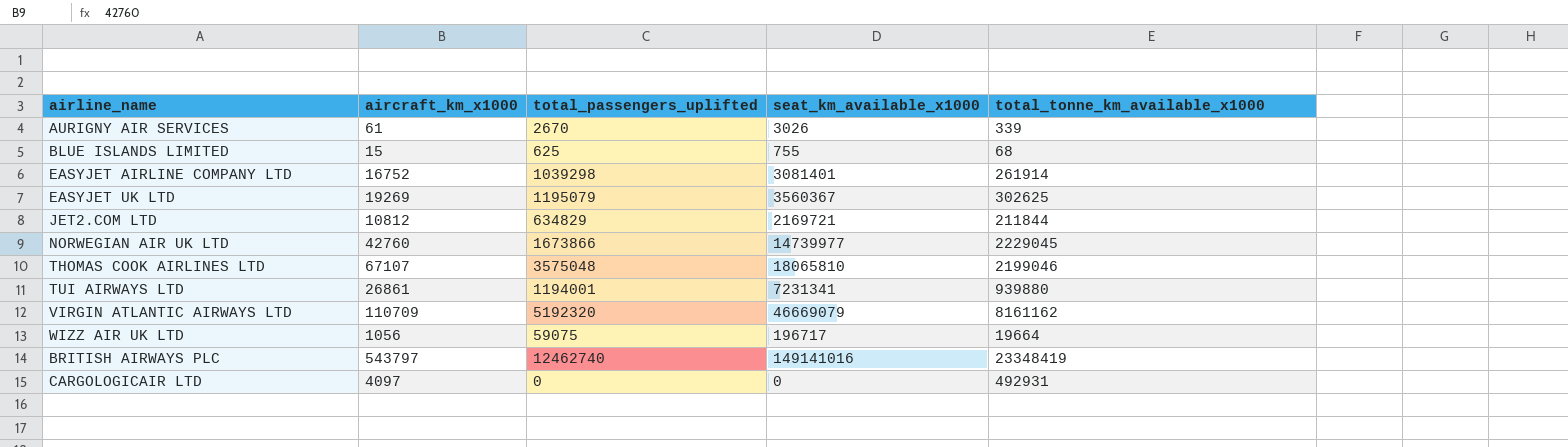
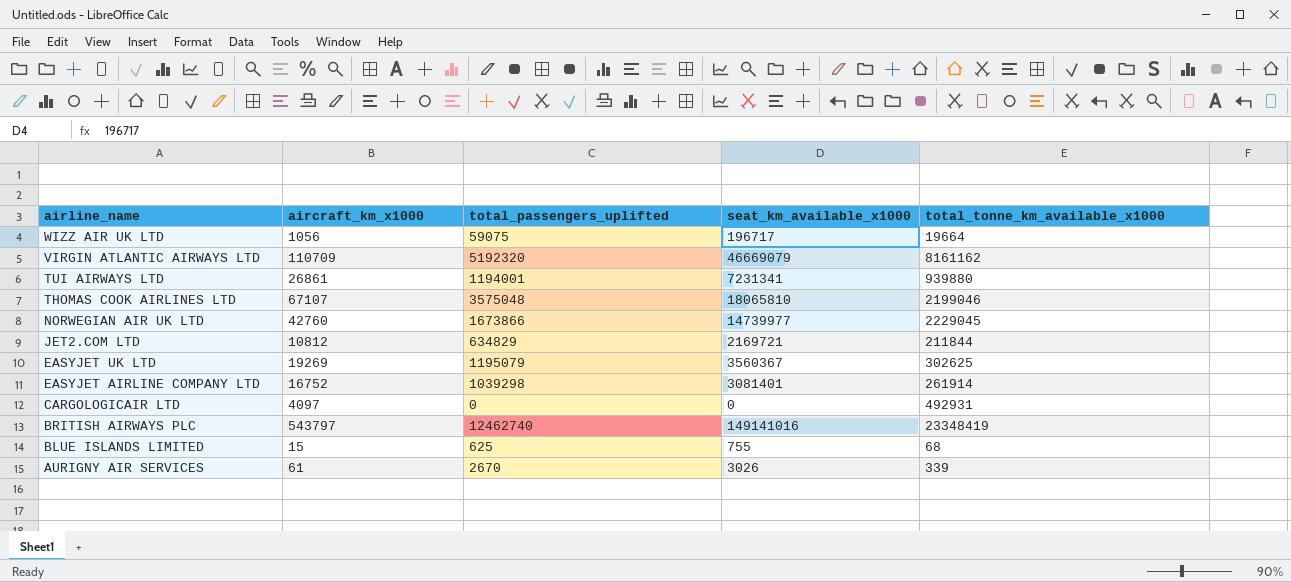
row order: none -> airline_name descending

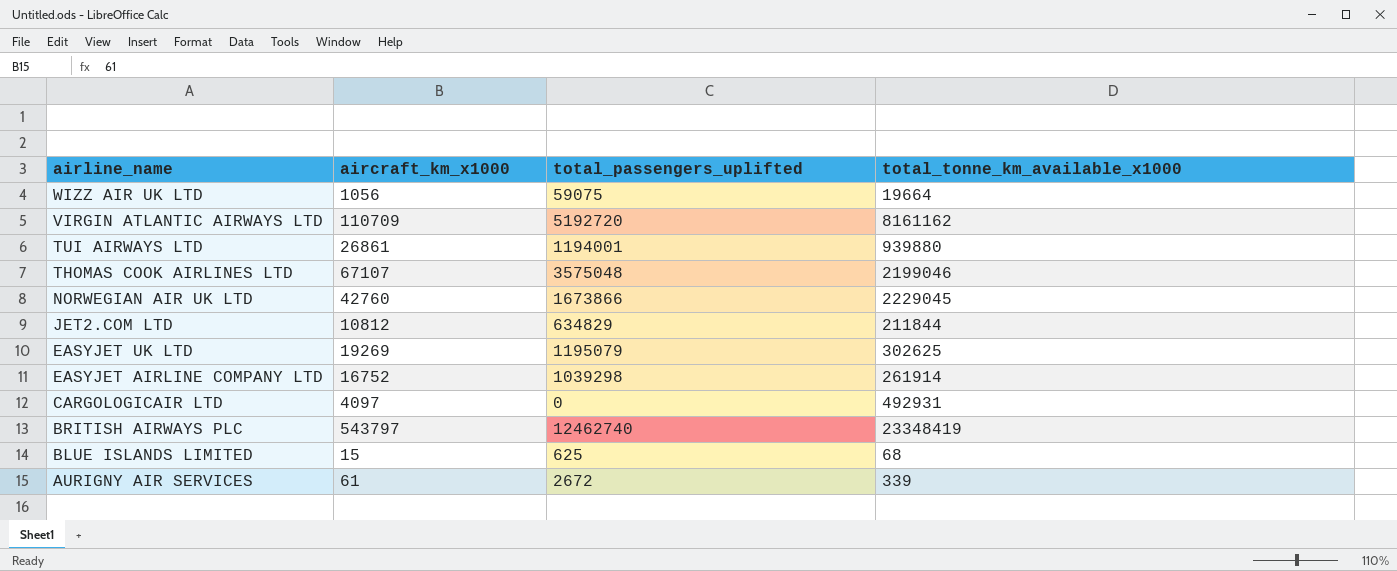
column seat_km_available_x1000 | position: 4 -> none
VIRGIN ATLANTIC AIRWAYS LTD | total_passengers_uplifted: 5192320 -> 5192720
AURIGNY AIR SERVICES | total_passengers_uplifted: 2670 -> 2672

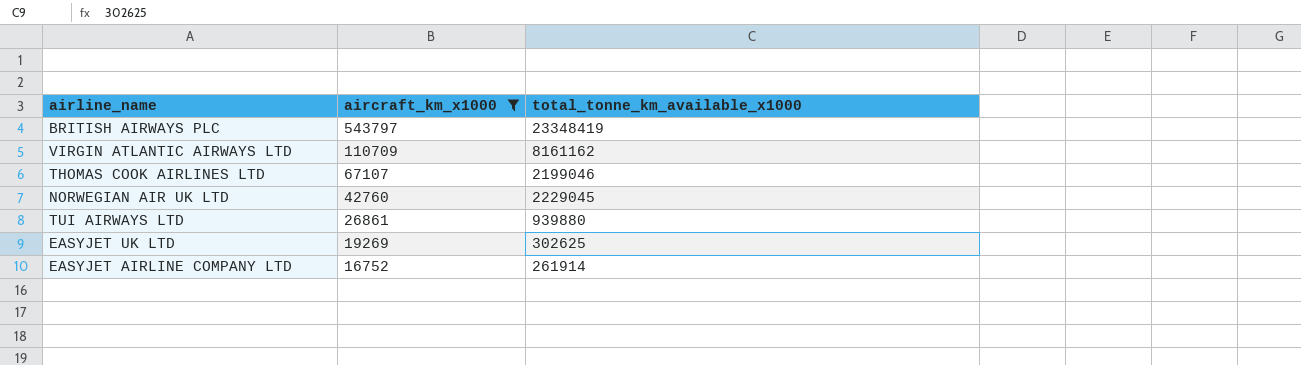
filter: none -> aircraft_km_x1000 >= 16752
row order: airline_name descending -> aircraft_km_x1000 descending
column total_passengers_uplifted | position: 3 -> none

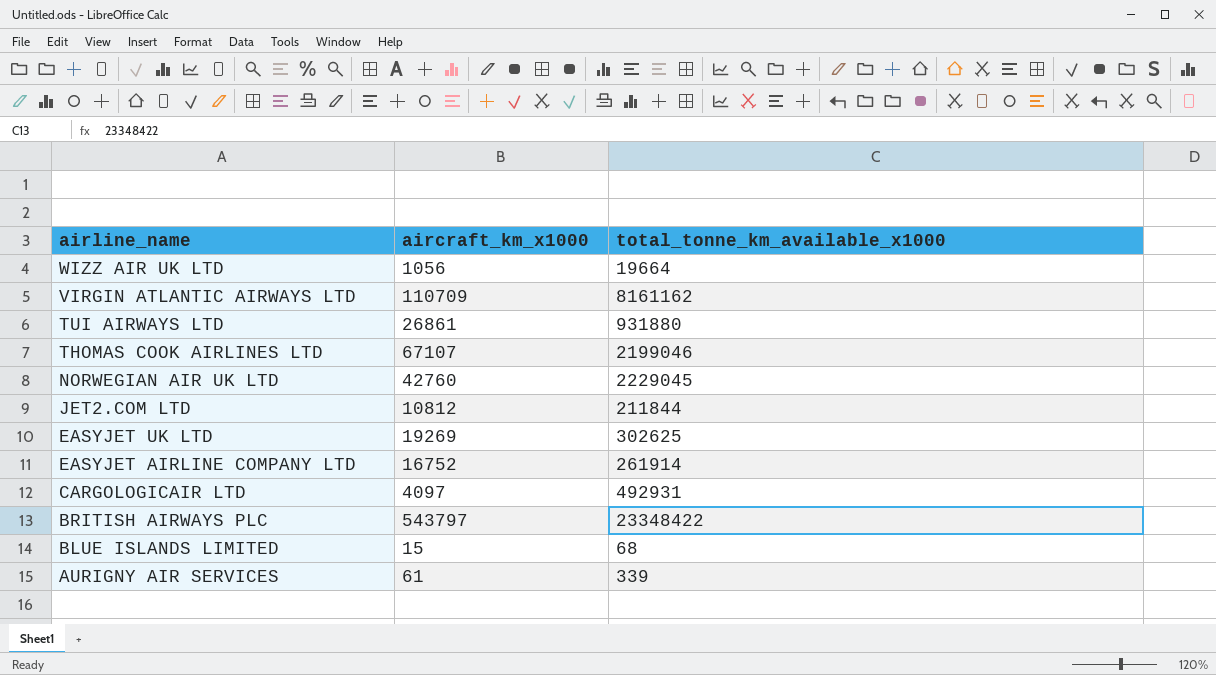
filter: aircraft_km_x1000 >= 16752 -> none
row order: aircraft_km_x1000 descending -> airline_name descending
TUI AIRWAYS LTD | total_tonne_km_available_x1000: 939880 -> 931880
BRITISH AIRWAYS PLC | total_tonne_km_available_x1000: 23348419 -> 23348422

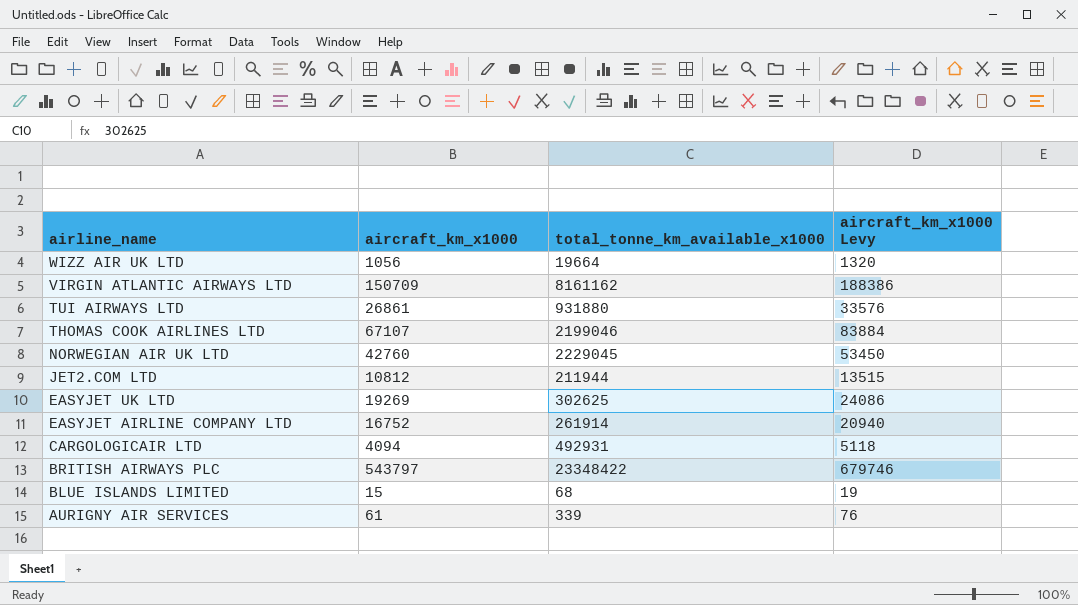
column aircraft_km_x1000 Levy | formula: none -> [aircraft_km_x1000] * 1.25
VIRGIN ATLANTIC AIRWAYS LTD | aircraft_km_x1000: 110709 -> 150709
JET2.COM LTD | total_tonne_km_available_x1000: 211844 -> 211944
CARGOLOGICAIR LTD | aircraft_km_x1000: 4097 -> 4094

